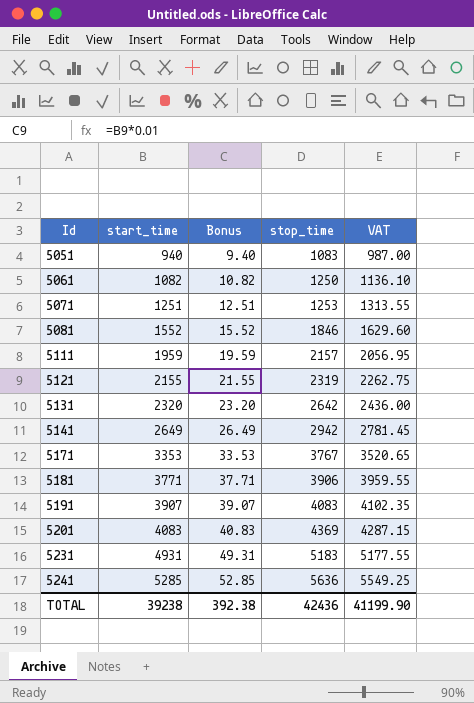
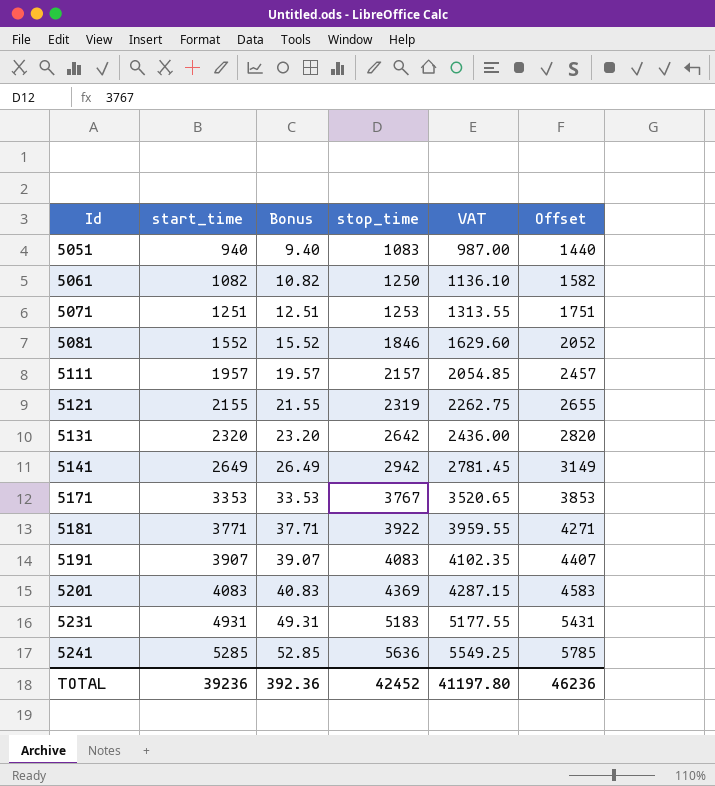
column Offset | formula: none -> [start_time] + 500
5111 | start_time: 1959 -> 1957
5111 | Bonus: 19.59 -> 19.57
5111 | VAT: 2056.95 -> 2054.85
5181 | stop_time: 3906 -> 3922
TOTAL | start_time: 39238 -> 39236
TOTAL | Bonus: 392.38 -> 392.36
TOTAL | stop_time: 42436 -> 42452
TOTAL | VAT: 41199.90 -> 41197.80

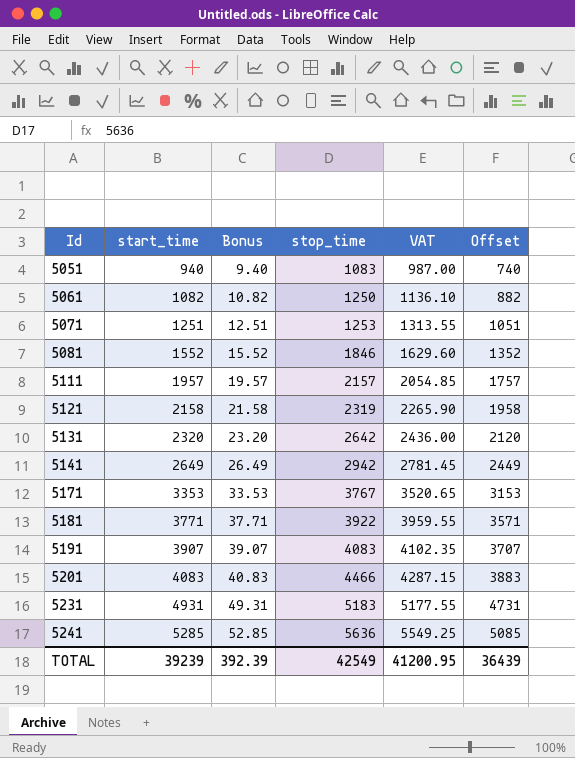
column Offset | formula: [start_time] + 500 -> [start_time] - 200
5121 | start_time: 2155 -> 2158
5121 | Bonus: 21.55 -> 21.58
5121 | VAT: 2262.75 -> 2265.90
5201 | stop_time: 4369 -> 4466
TOTAL | start_time: 39236 -> 39239
TOTAL | Bonus: 392.36 -> 392.39
TOTAL | stop_time: 42452 -> 42549
TOTAL | VAT: 41197.80 -> 41200.95
TOTAL | Offset: 46236 -> 36439

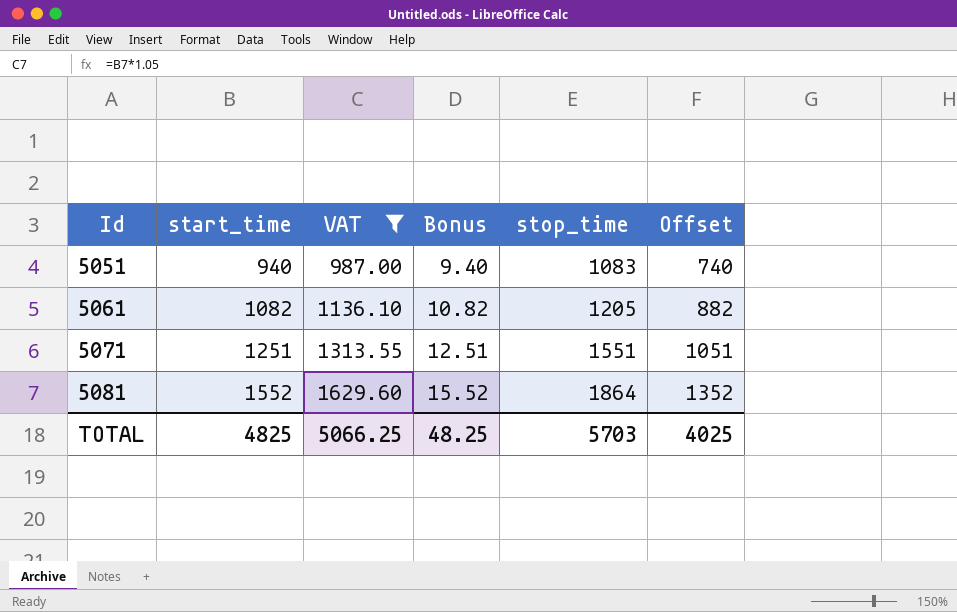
filter: none -> VAT <= 1629.60
column VAT | position: 5 -> 3
5061 | stop_time: 1250 -> 1205
5071 | stop_time: 1253 -> 1551
5081 | stop_time: 1846 -> 1864
TOTAL | start_time: 39239 -> 4825
TOTAL | VAT: 41200.95 -> 5066.25
TOTAL | Bonus: 392.39 -> 48.25
TOTAL | stop_time: 42549 -> 5703
TOTAL | Offset: 36439 -> 4025

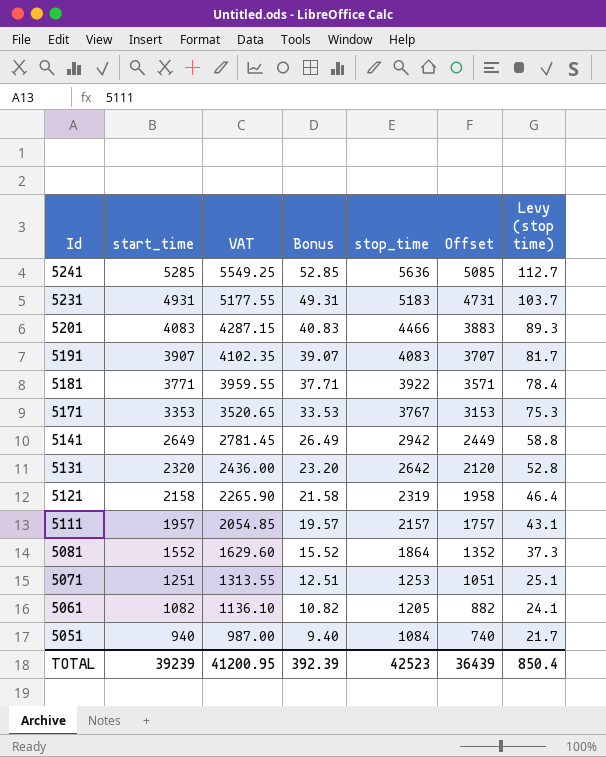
filter: VAT <= 1629.60 -> none
row order: Id ascending -> Id descending
column Levy (stop time) | formula: none -> [stop_time] * 0.02
5071 | stop_time: 1551 -> 1253
5051 | stop_time: 1083 -> 1084
TOTAL | start_time: 4825 -> 39239
TOTAL | VAT: 5066.25 -> 41200.95
TOTAL | Bonus: 48.25 -> 392.39
TOTAL | stop_time: 5703 -> 42523
TOTAL | Offset: 4025 -> 36439

